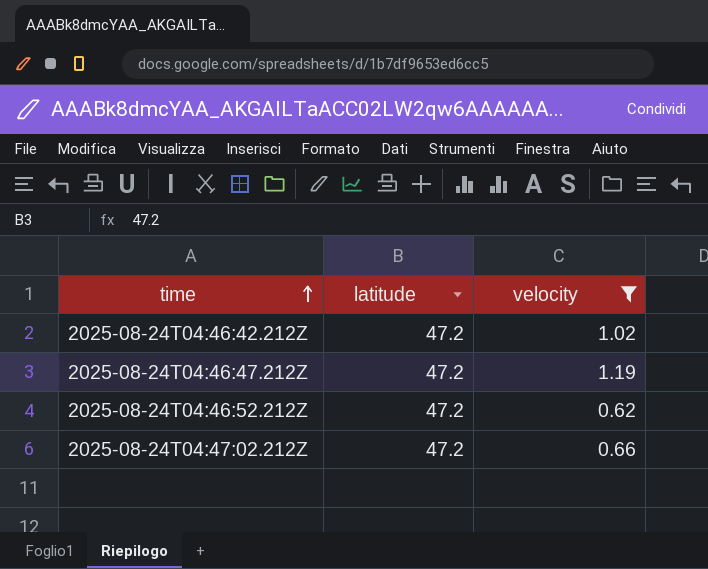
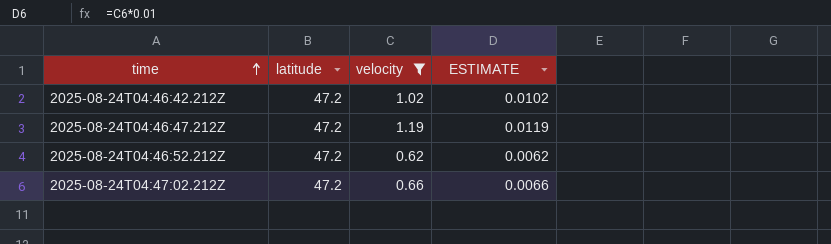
column ESTIMATE | formula: none -> [velocity] * 0.01

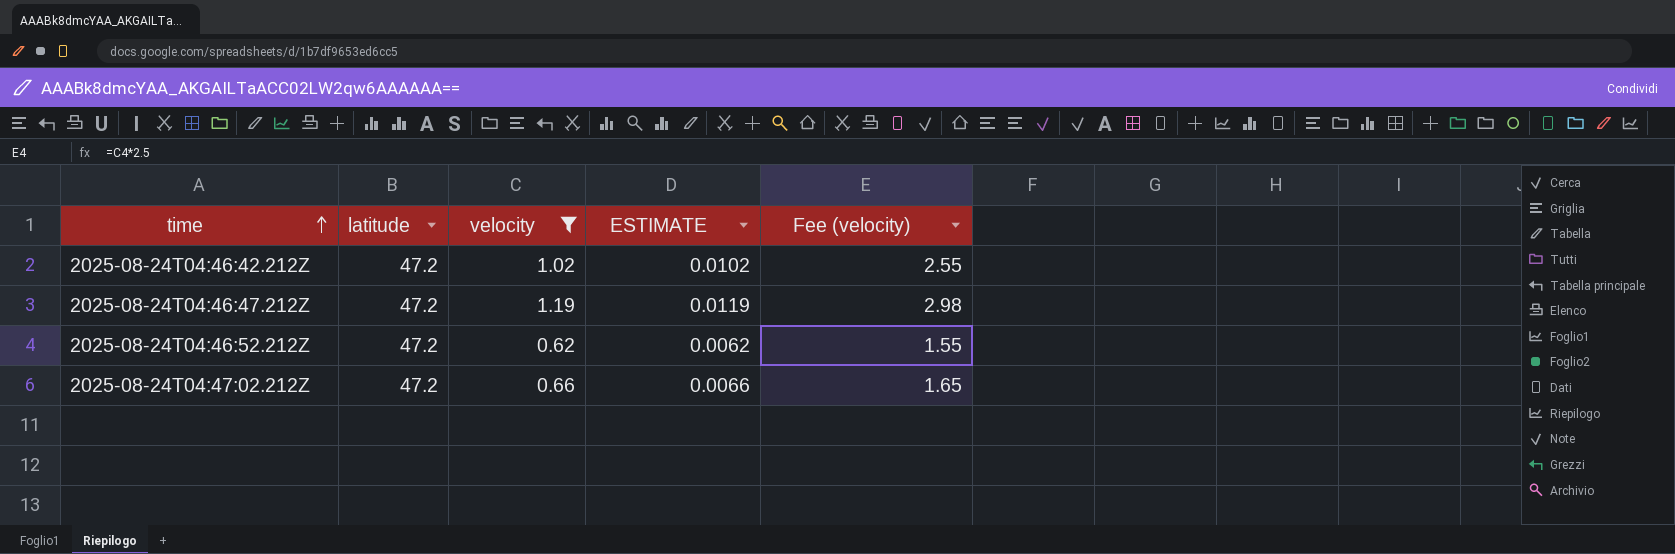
column Fee (velocity) | formula: none -> [velocity] * 2.5

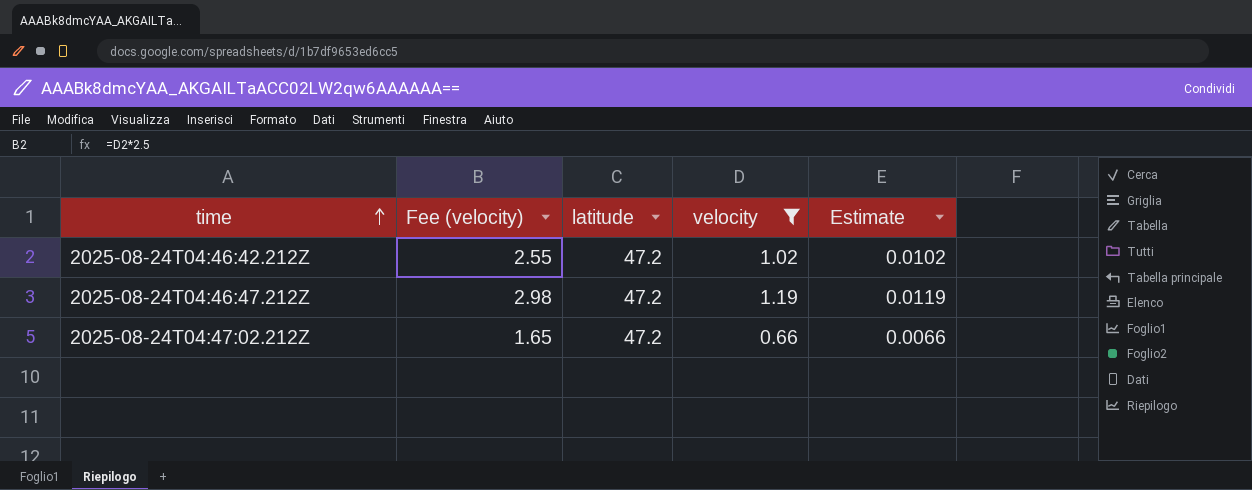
column Fee (velocity) | position: 5 -> 2
column name: ESTIMATE -> Estimate
row 2025-08-24T04:46:52.212Z: 47.2 | 0.62 | 0.0062 | 1.55 -> none

